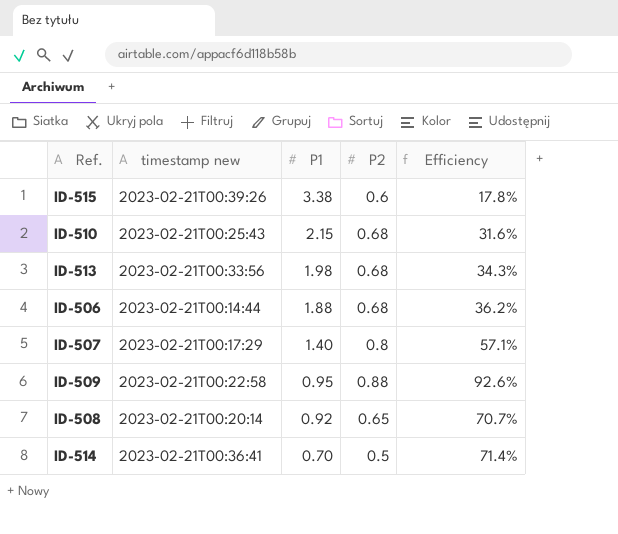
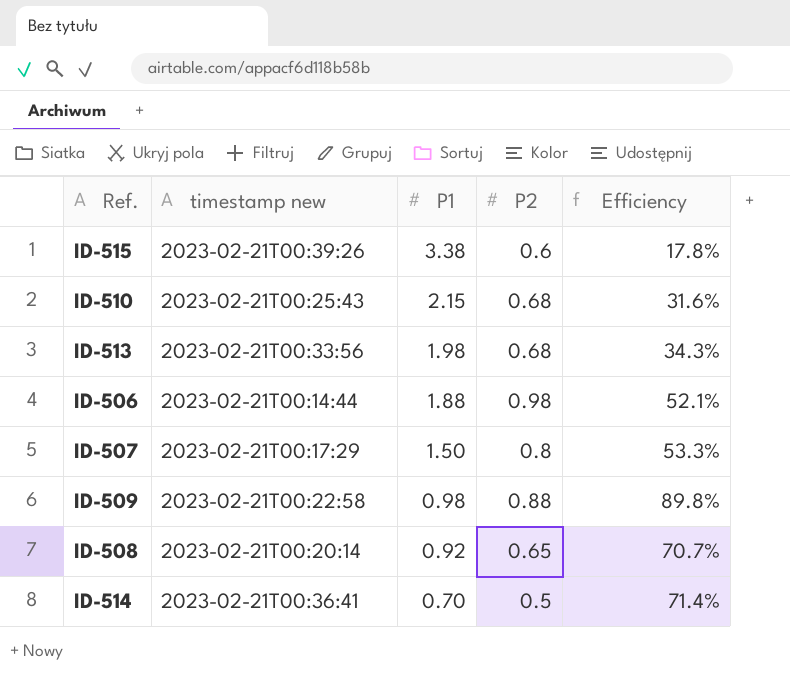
ID-506 | P2: 0.68 -> 0.98
ID-506 | Efficiency: 36.2% -> 52.1%
ID-507 | P1: 1.40 -> 1.50
ID-507 | Efficiency: 57.1% -> 53.3%
ID-509 | P1: 0.95 -> 0.98
ID-509 | Efficiency: 92.6% -> 89.8%

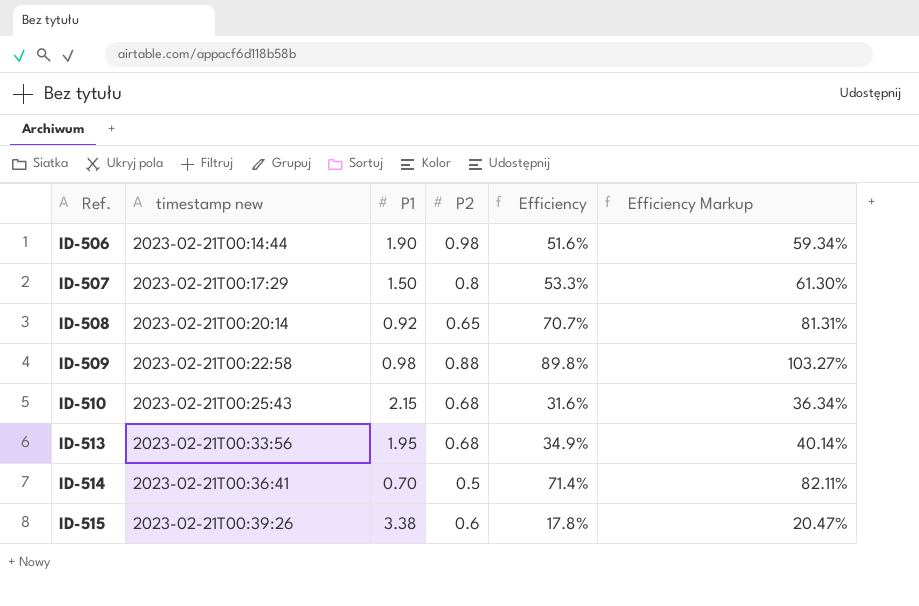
row order: P1 descending -> Ref. ascending
column Efficiency Markup | formula: none -> [Efficiency] * 1.15
ID-506 | P1: 1.88 -> 1.90
ID-506 | Efficiency: 52.1% -> 51.6%
ID-513 | P1: 1.98 -> 1.95
ID-513 | Efficiency: 34.3% -> 34.9%

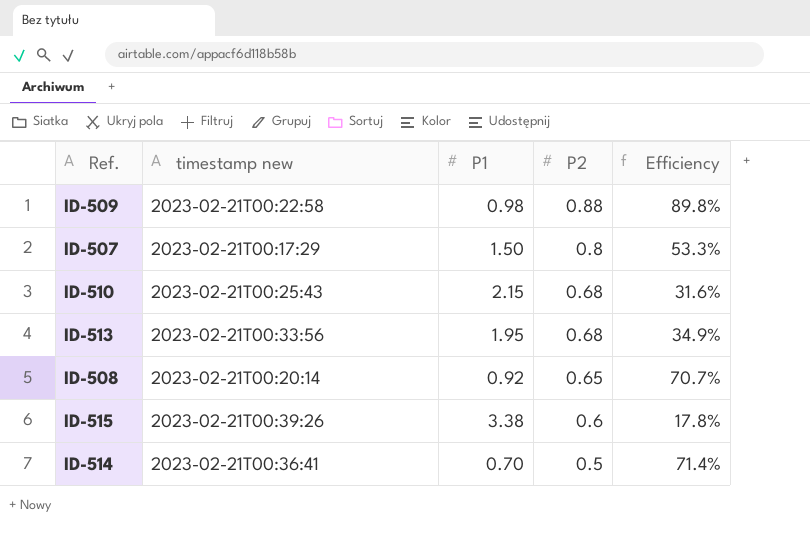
row order: Ref. ascending -> P2 descending
column Efficiency Markup | formula: [Efficiency] * 1.15 -> none
row ID-506: 2023-02-21T00:14:44 | 1.90 | 0.98 | 51.6% | 59.34% -> none

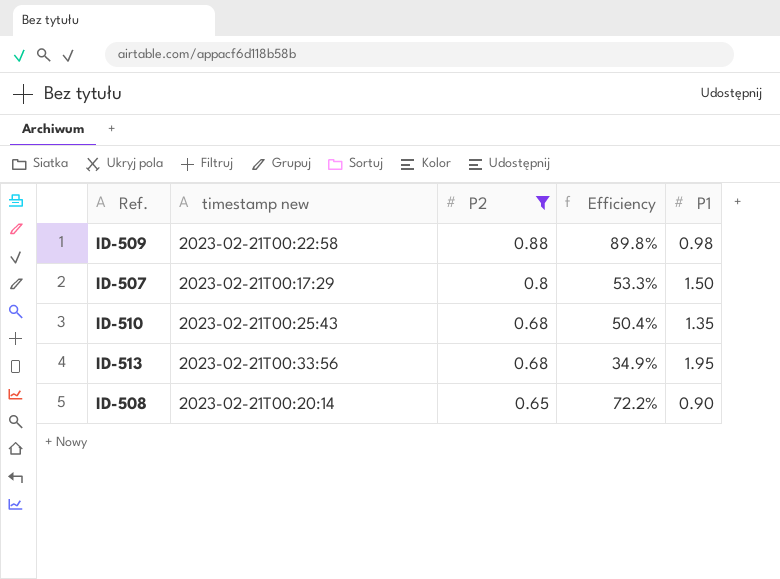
filter: none -> P2 >= 0.65
column P1 | position: 3 -> 5
ID-510 | Efficiency: 31.6% -> 50.4%
ID-510 | P1: 2.15 -> 1.35
ID-508 | Efficiency: 70.7% -> 72.2%
ID-508 | P1: 0.92 -> 0.90

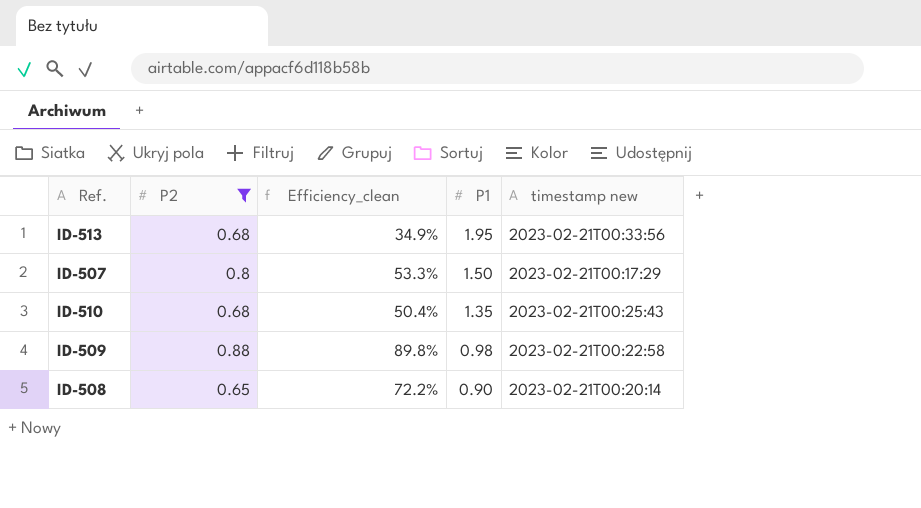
row order: P2 descending -> P1 descending
column name: Efficiency -> Efficiency_clean
column timestamp new | position: 2 -> 5

